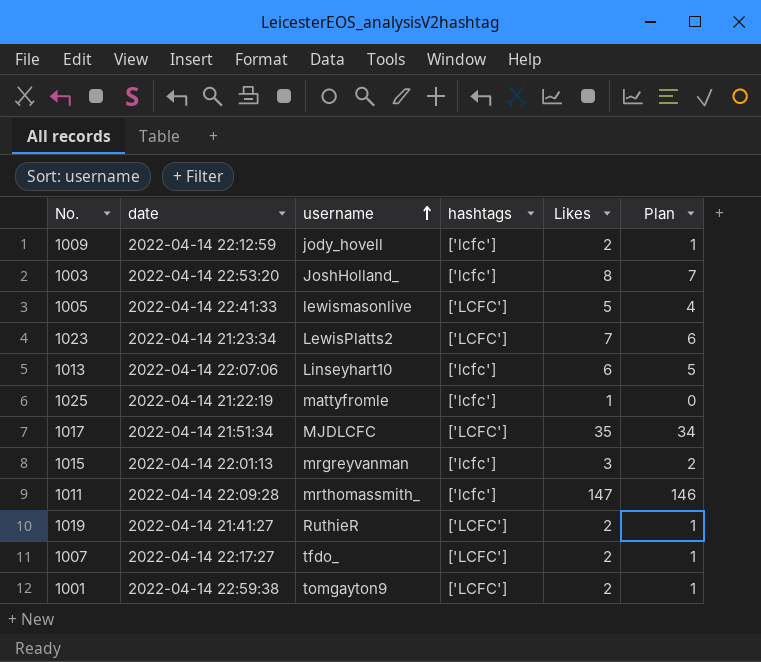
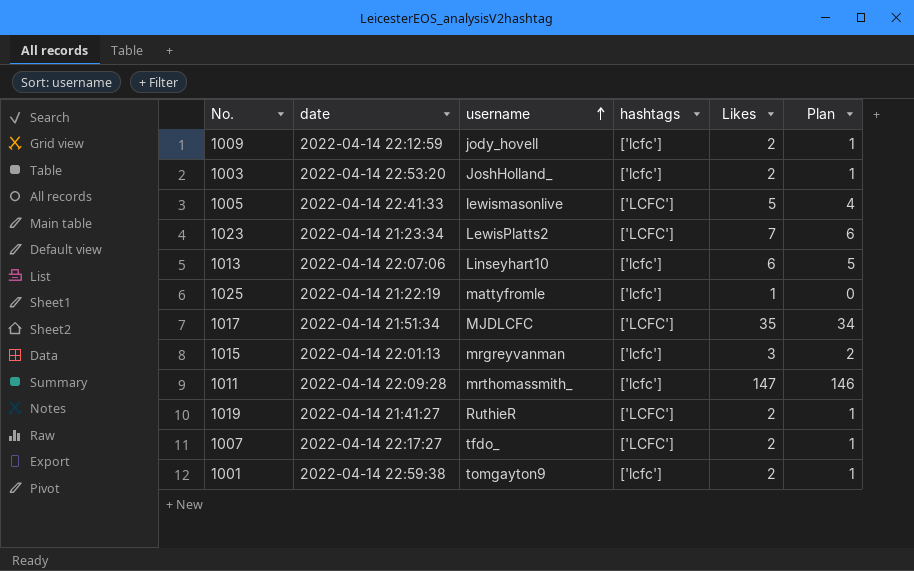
1003 | Likes: 8 -> 2
1003 | Plan: 7 -> 1
1001 | hashtags: ['LCFC'] -> ['lcfc']

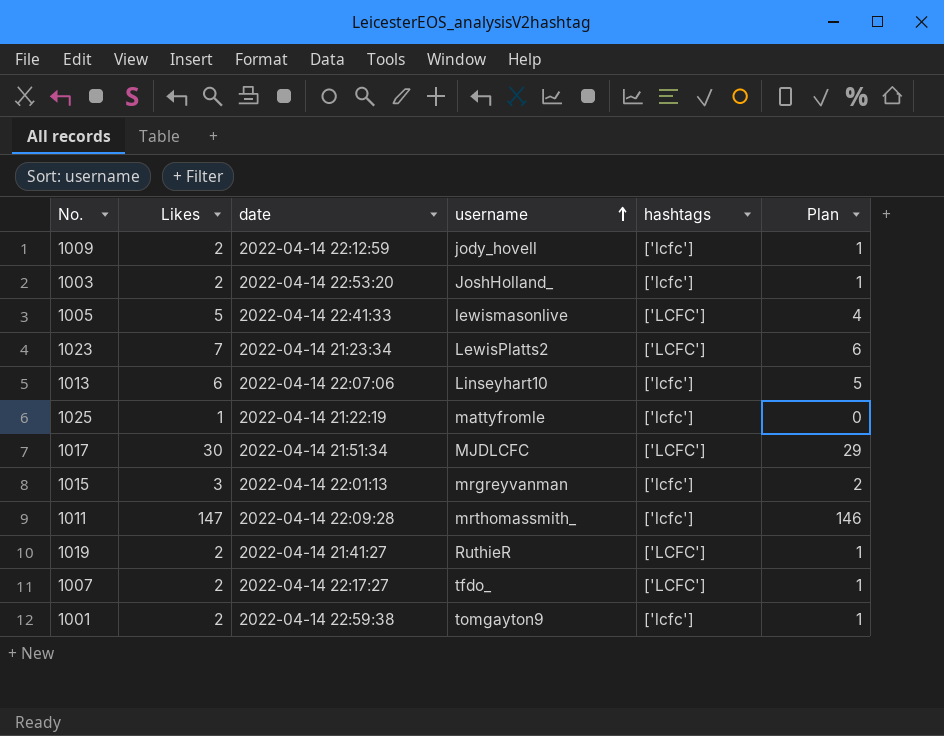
column Likes | position: 5 -> 2
1017 | Likes: 35 -> 30
1017 | Plan: 34 -> 29

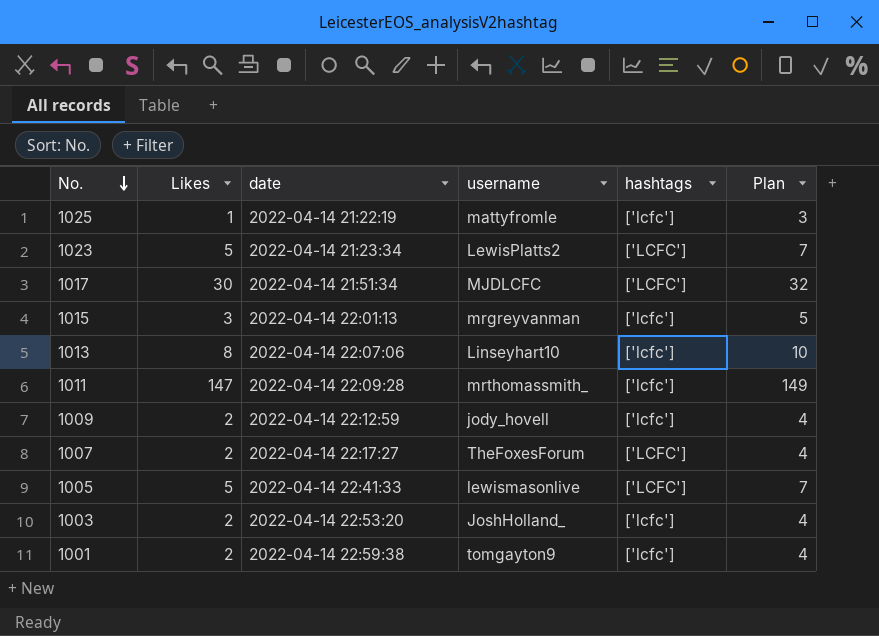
row order: username ascending -> No. descending
column Plan | formula: [Likes] - 1 -> [Likes] + 2
row 1019: 2 | 2022-04-14 21:41:27 | RuthieR | ['LCFC'] | 1 -> none
1023 | Likes: 7 -> 5
1013 | Likes: 6 -> 8
1007 | username: tfdo_ -> TheFoxesForum

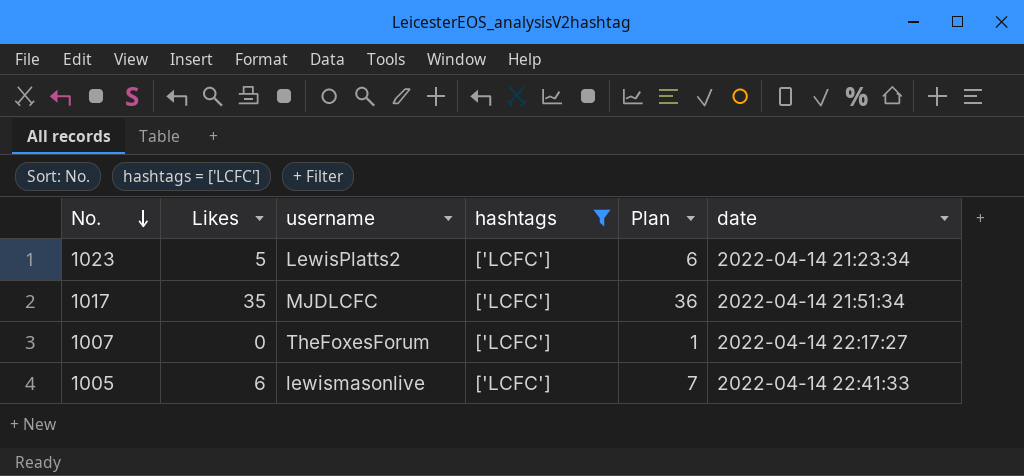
filter: none -> hashtags = ['LCFC']
column Plan | formula: [Likes] + 2 -> [Likes] + 1
column date | position: 3 -> 6
1017 | Likes: 30 -> 35
1007 | Likes: 2 -> 0
1005 | Likes: 5 -> 6

